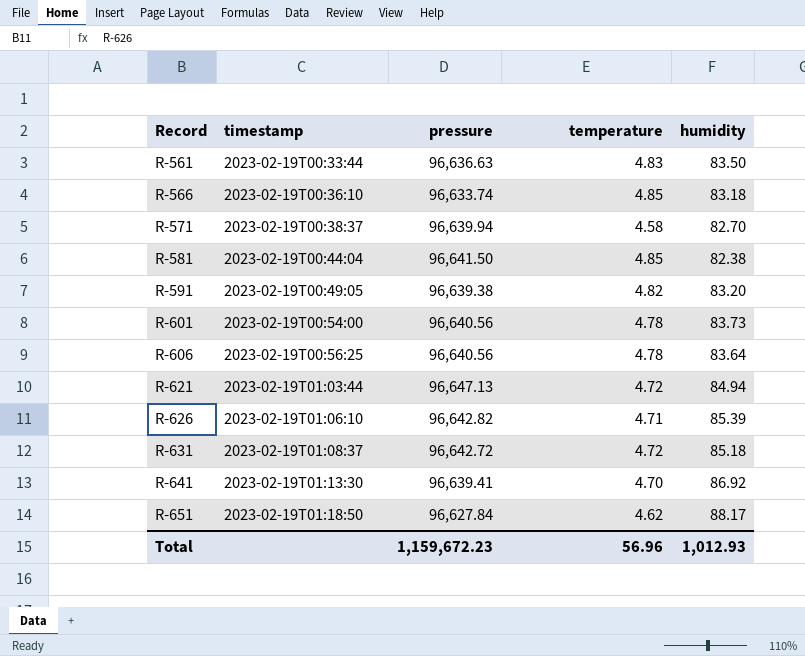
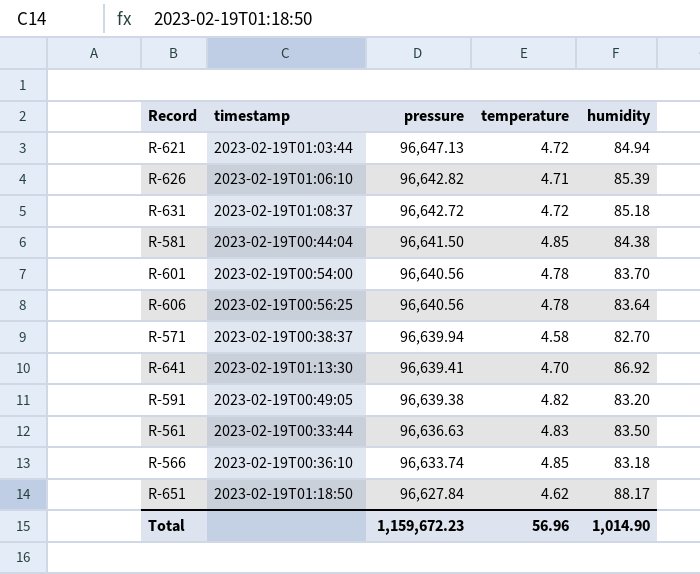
row order: Record ascending -> pressure descending
R-581 | humidity: 82.38 -> 84.38
R-601 | humidity: 83.73 -> 83.70
Total | humidity: 1,012.93 -> 1,014.90

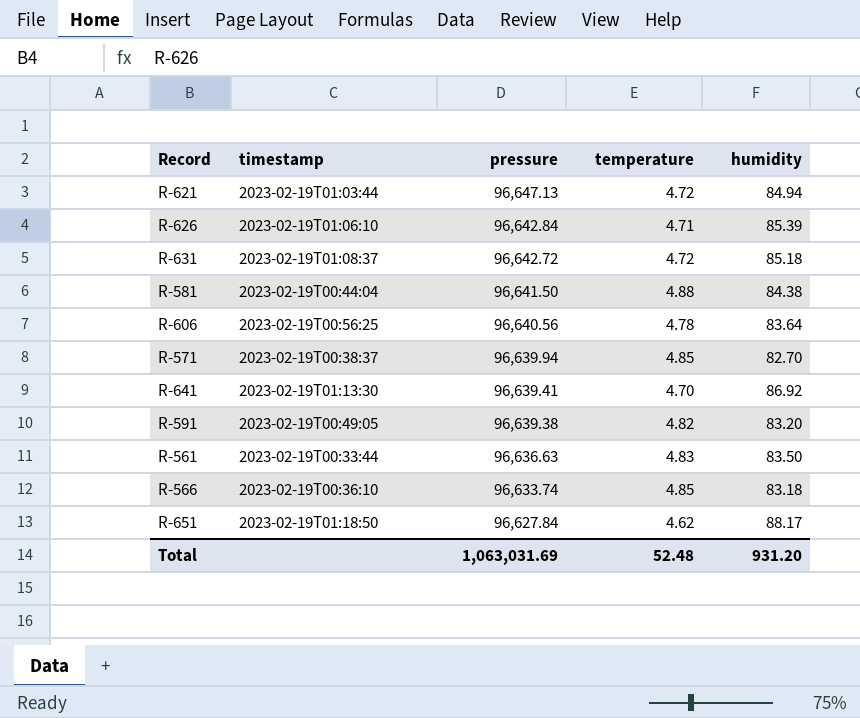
row R-601: 2023-02-19T00:54:00 | 96,640.56 | 4.78 | 83.70 -> none
R-626 | pressure: 96,642.82 -> 96,642.84
R-581 | temperature: 4.85 -> 4.88
R-571 | temperature: 4.58 -> 4.85
Total | pressure: 1,159,672.23 -> 1,063,031.69
Total | temperature: 56.96 -> 52.48
Total | humidity: 1,014.90 -> 931.20

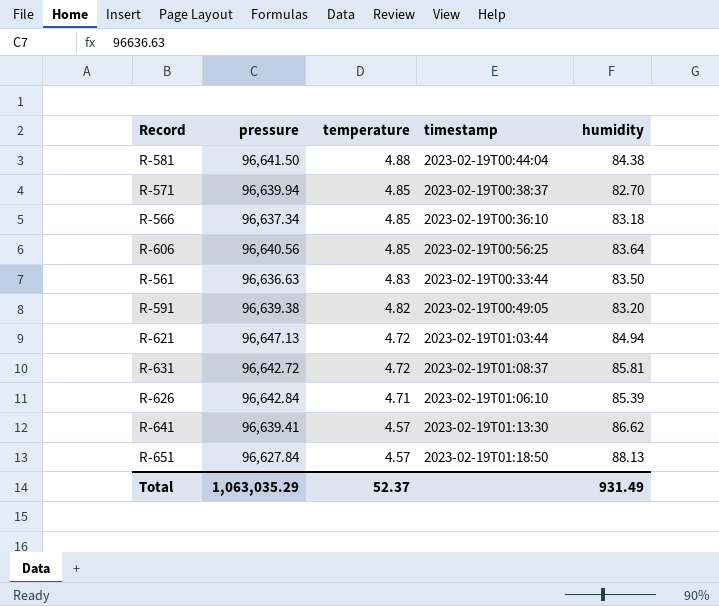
row order: pressure descending -> temperature descending
column timestamp | position: 2 -> 4
R-566 | pressure: 96,633.74 -> 96,637.34
R-606 | temperature: 4.78 -> 4.85
R-631 | humidity: 85.18 -> 85.81
R-641 | temperature: 4.70 -> 4.57
R-641 | humidity: 86.92 -> 86.62
R-651 | temperature: 4.62 -> 4.57
R-651 | humidity: 88.17 -> 88.13
Total | pressure: 1,063,031.69 -> 1,063,035.29
Total | temperature: 52.48 -> 52.37
Total | humidity: 931.20 -> 931.49

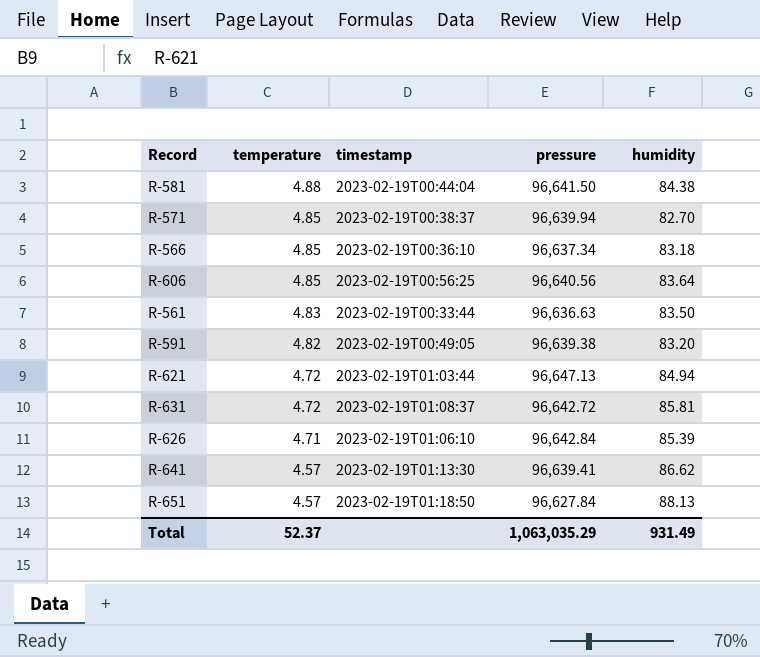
column pressure | position: 2 -> 4

